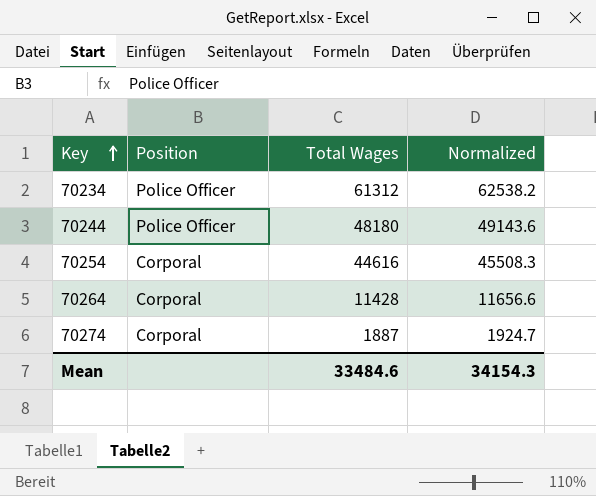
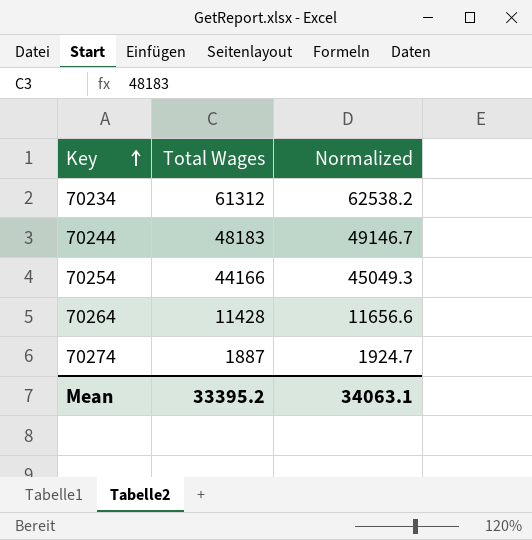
column Position | position: 2 -> none
70244 | Total Wages: 48180 -> 48183
70244 | Normalized: 49143.6 -> 49146.7
70254 | Total Wages: 44616 -> 44166
70254 | Normalized: 45508.3 -> 45049.3
Mean | Total Wages: 33484.6 -> 33395.2
Mean | Normalized: 34154.3 -> 34063.1

